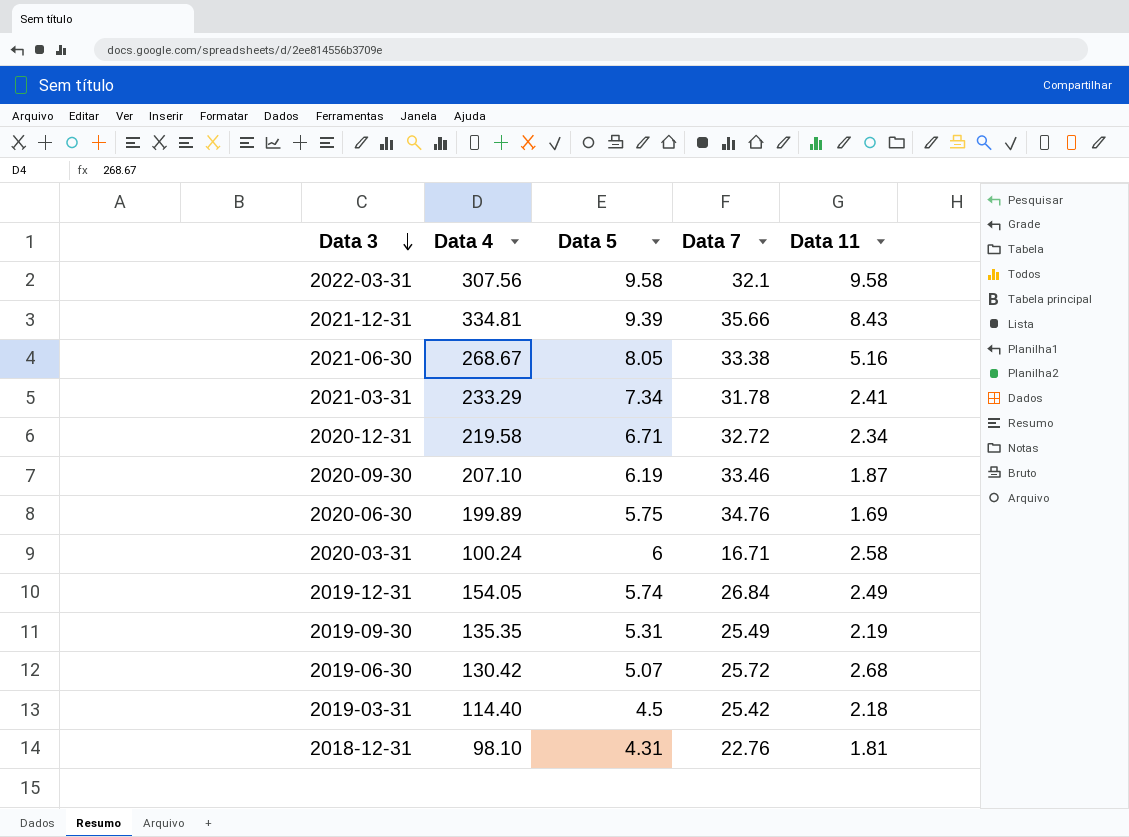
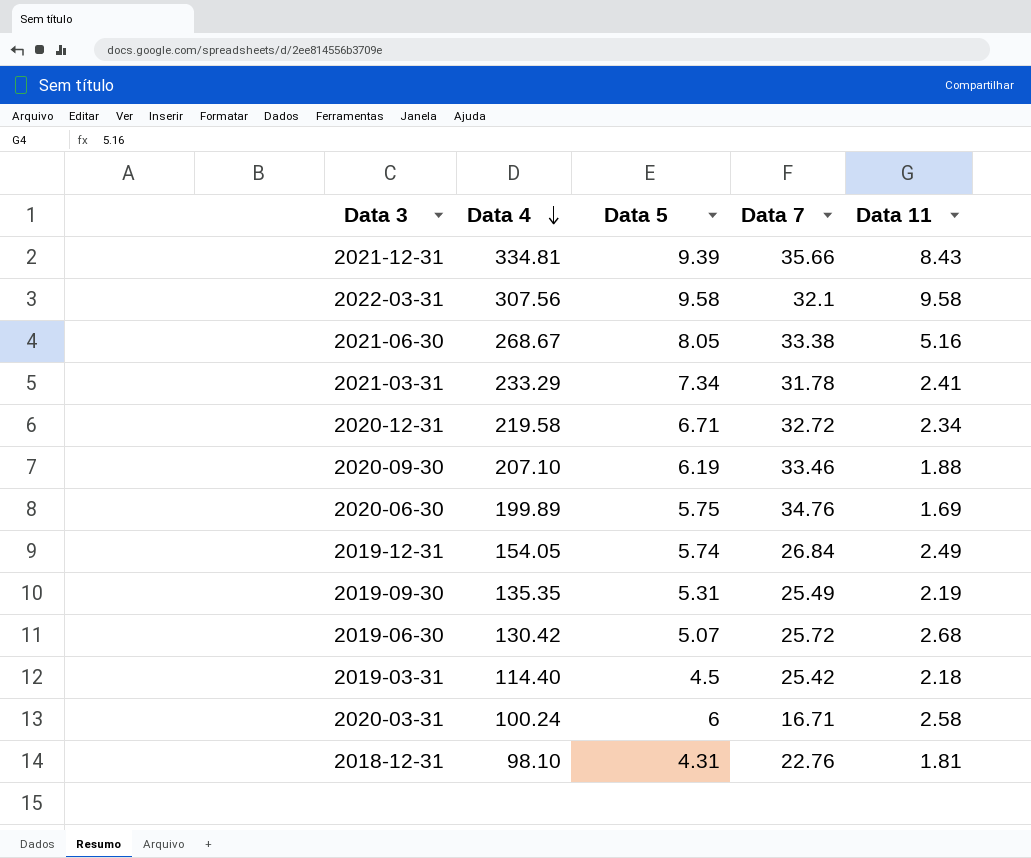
row order: Data 3 descending -> Data 4 descending
2020-09-30 | Data 11: 1.87 -> 1.88

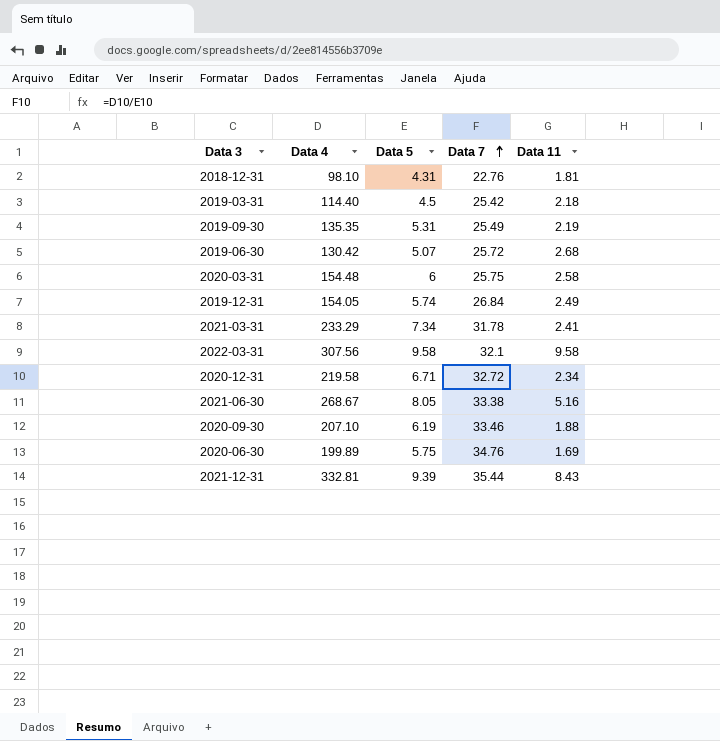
row order: Data 4 descending -> Data 7 ascending
2020-03-31 | Data 4: 100.24 -> 154.48
2020-03-31 | Data 7: 16.71 -> 25.75
2021-12-31 | Data 4: 334.81 -> 332.81
2021-12-31 | Data 7: 35.66 -> 35.44

